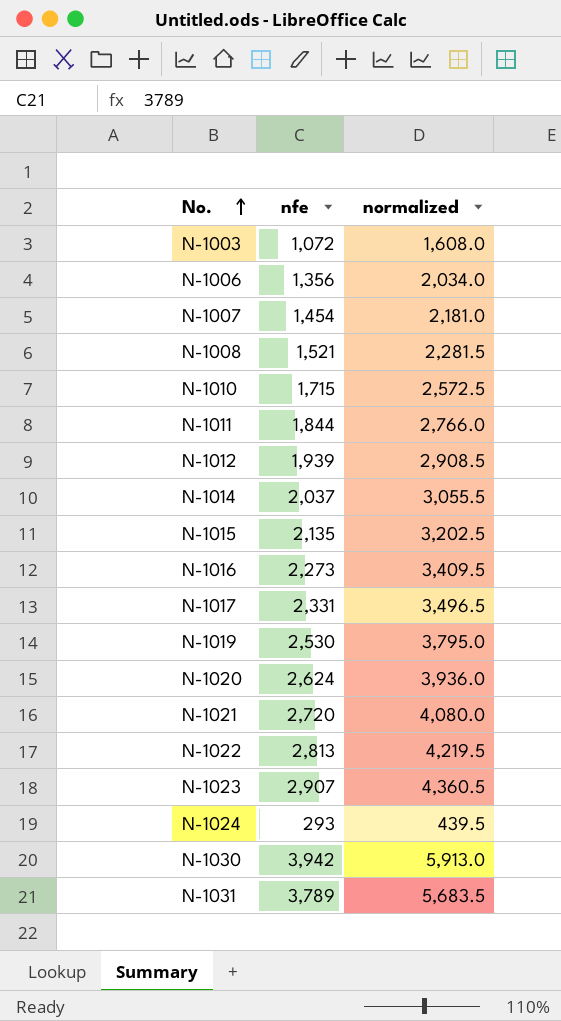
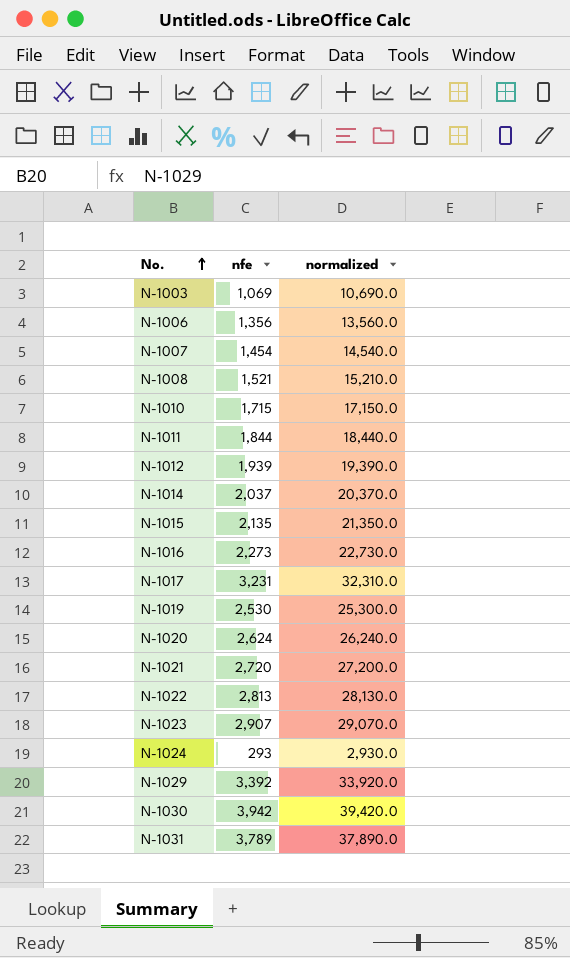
column normalized | formula: [nfe] * 1.5 -> [nfe] * 10
N-1003 | nfe: 1,072 -> 1,069
N-1017 | nfe: 2,331 -> 3,231
row N-1029: none -> 3,392 | 33,920.0

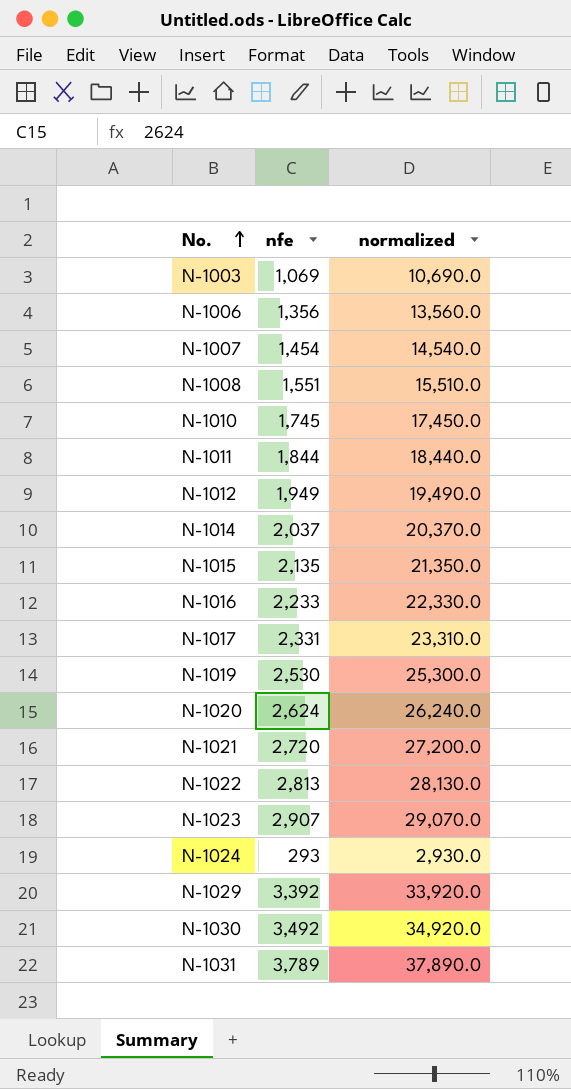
N-1008 | nfe: 1,521 -> 1,551
N-1008 | normalized: 15,210.0 -> 15,510.0
N-1010 | nfe: 1,715 -> 1,745
N-1010 | normalized: 17,150.0 -> 17,450.0
N-1012 | nfe: 1,939 -> 1,949
N-1012 | normalized: 19,390.0 -> 19,490.0
N-1016 | nfe: 2,273 -> 2,233
N-1016 | normalized: 22,730.0 -> 22,330.0
N-1017 | nfe: 3,231 -> 2,331
N-1017 | normalized: 32,310.0 -> 23,310.0
N-1030 | nfe: 3,942 -> 3,492
N-1030 | normalized: 39,420.0 -> 34,920.0

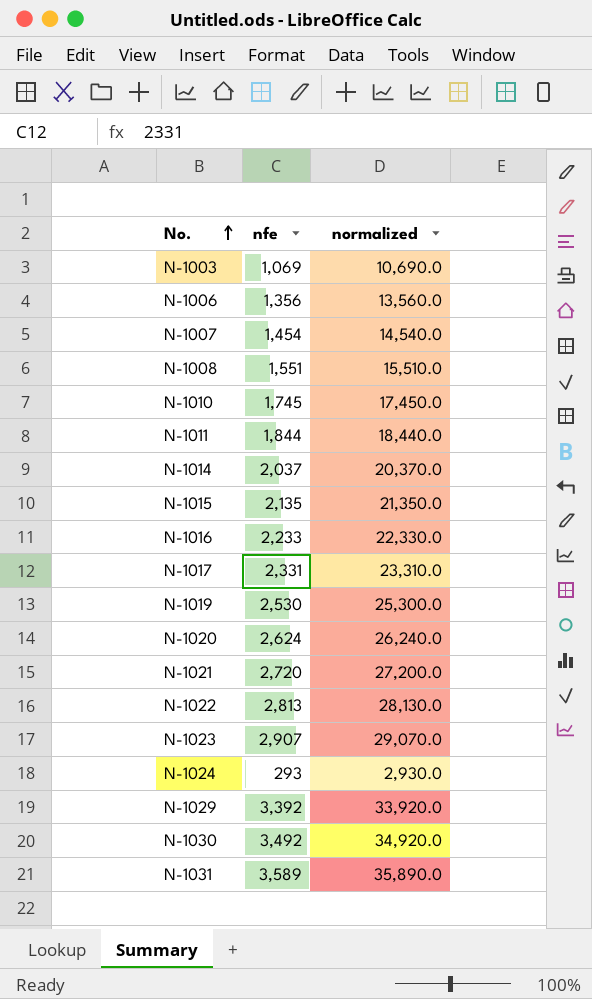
row N-1012: 1,949 | 19,490.0 -> none
N-1031 | nfe: 3,789 -> 3,589
N-1031 | normalized: 37,890.0 -> 35,890.0

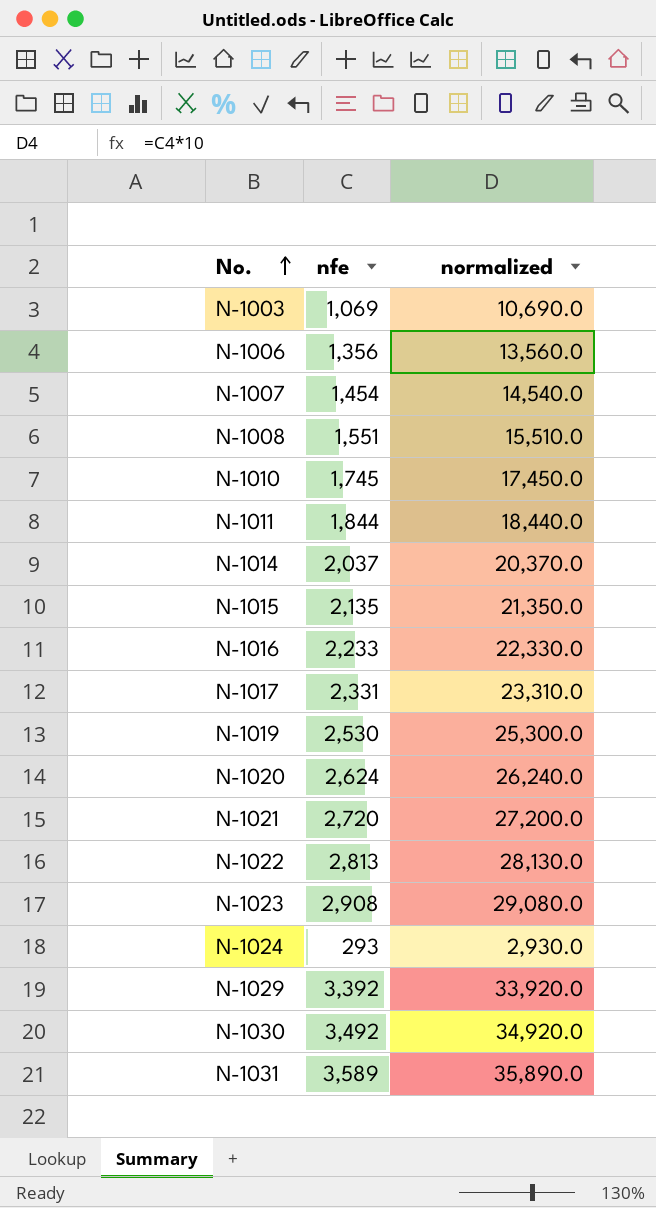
N-1023 | nfe: 2,907 -> 2,908
N-1023 | normalized: 29,070.0 -> 29,080.0

